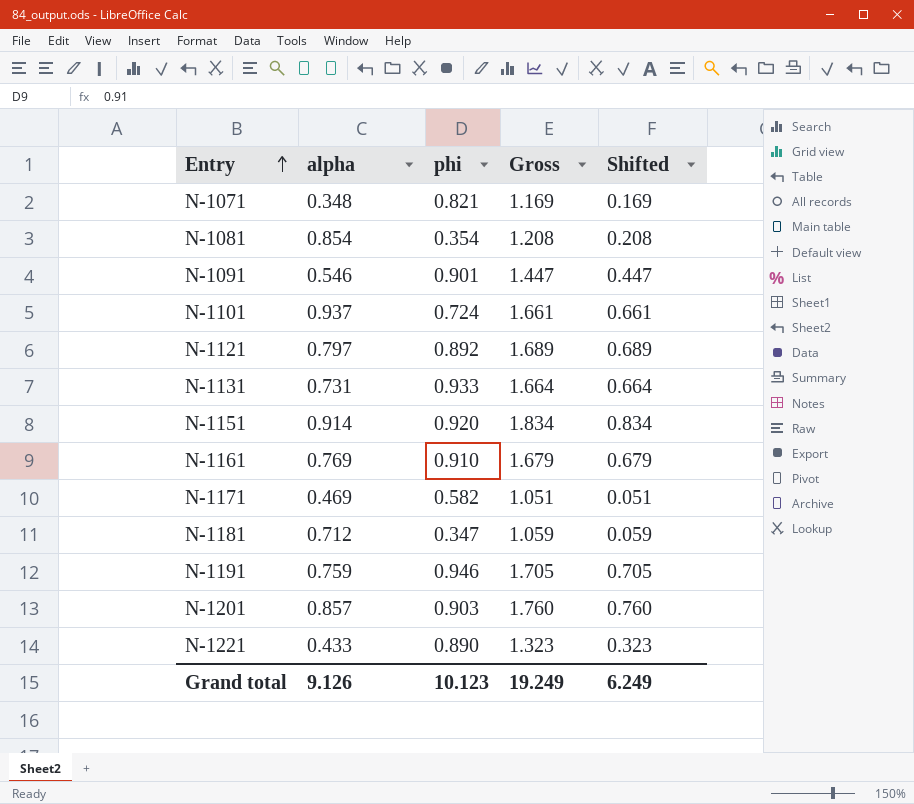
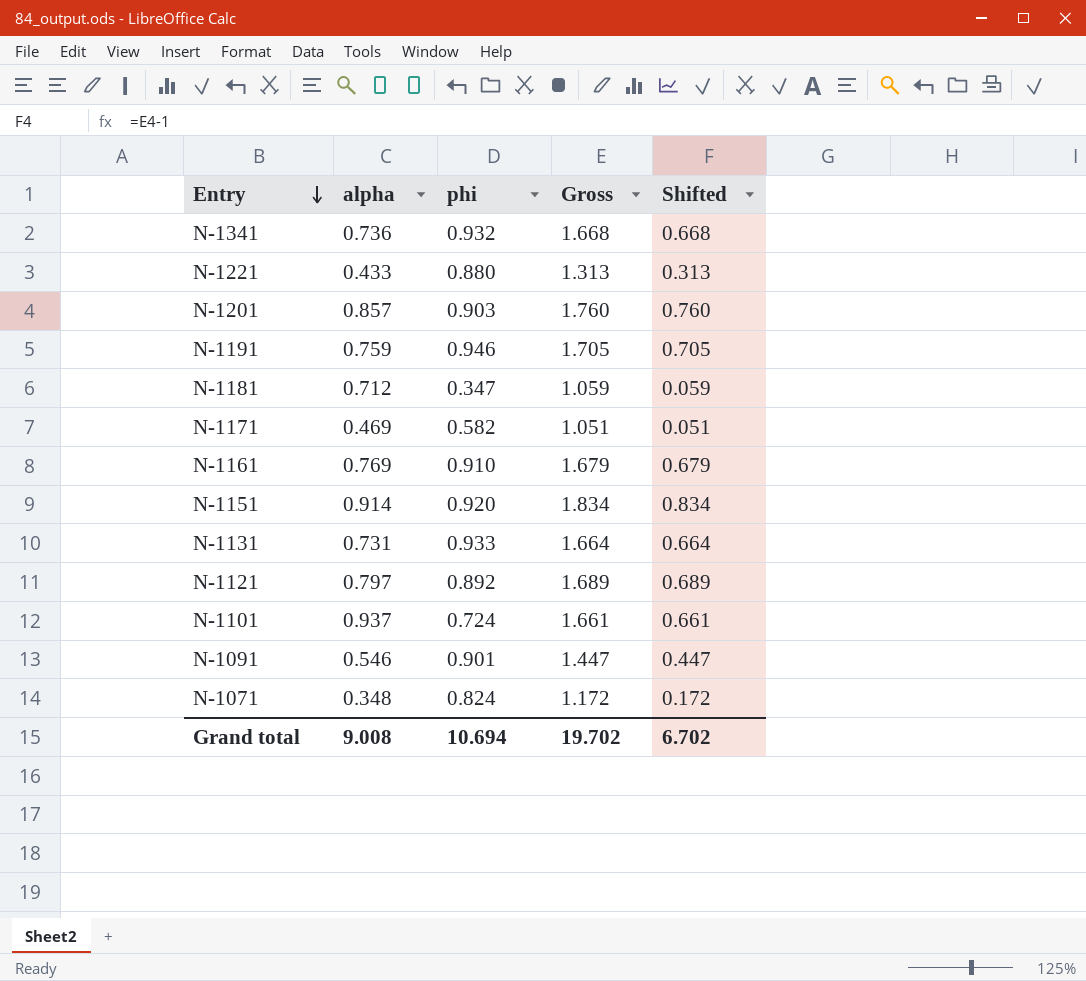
row order: Entry ascending -> Entry descending
row N-1081: 0.854 | 0.354 | 1.208 | 0.208 -> none
row N-1341: none -> 0.736 | 0.932 | 1.668 | 0.668
N-1221 | phi: 0.890 -> 0.880
N-1221 | Gross: 1.323 -> 1.313
N-1221 | Shifted: 0.323 -> 0.313
N-1071 | phi: 0.821 -> 0.824
N-1071 | Gross: 1.169 -> 1.172
N-1071 | Shifted: 0.169 -> 0.172
Grand total | alpha: 9.126 -> 9.008
Grand total | phi: 10.123 -> 10.694
Grand total | Gross: 19.249 -> 19.702
Grand total | Shifted: 6.249 -> 6.702

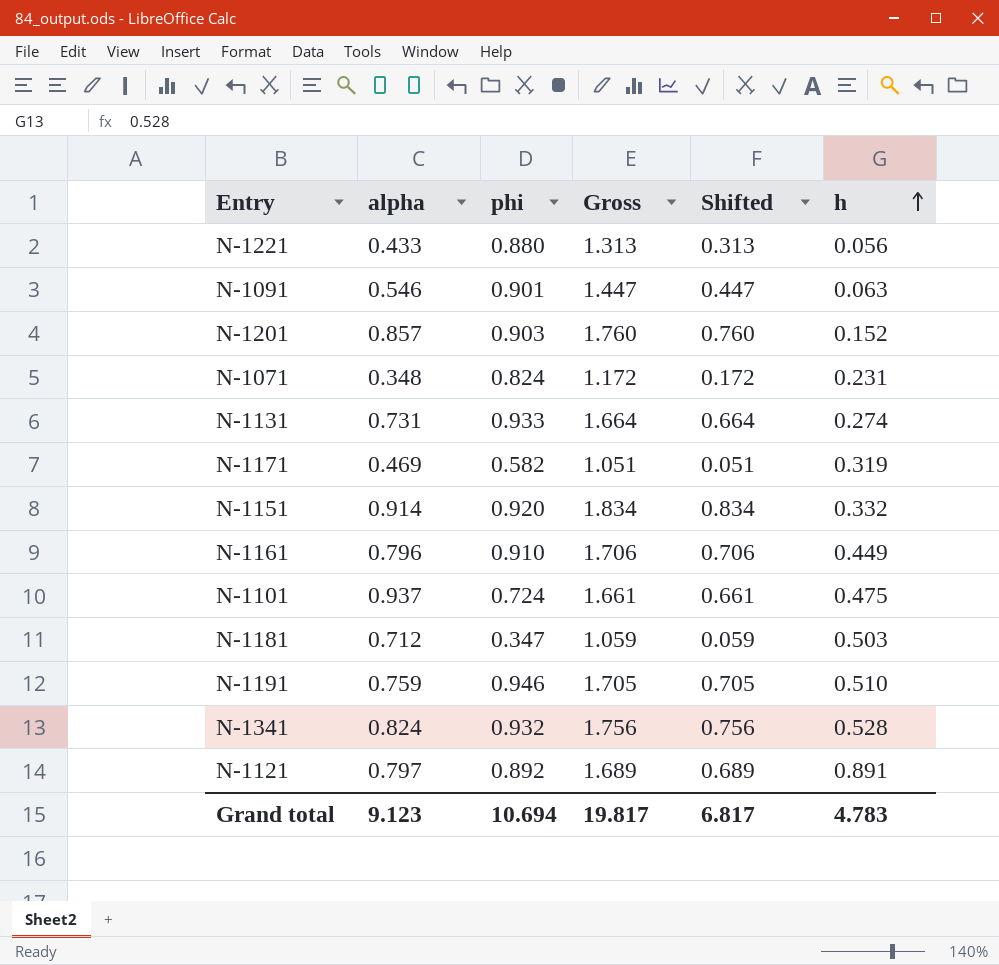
row order: Entry descending -> h ascending
column h | position: none -> 6
N-1161 | alpha: 0.769 -> 0.796
N-1161 | Gross: 1.679 -> 1.706
N-1161 | Shifted: 0.679 -> 0.706
N-1341 | alpha: 0.736 -> 0.824
N-1341 | Gross: 1.668 -> 1.756
N-1341 | Shifted: 0.668 -> 0.756
Grand total | alpha: 9.008 -> 9.123
Grand total | Gross: 19.702 -> 19.817
Grand total | Shifted: 6.702 -> 6.817

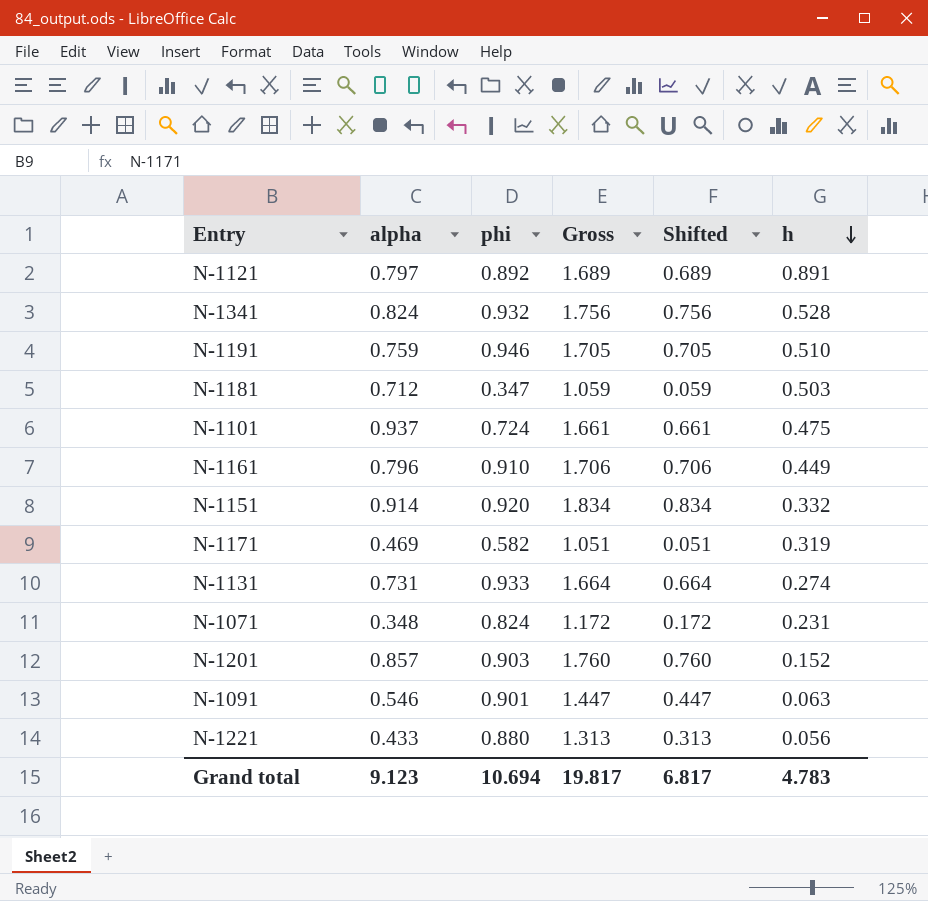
row order: h ascending -> h descending

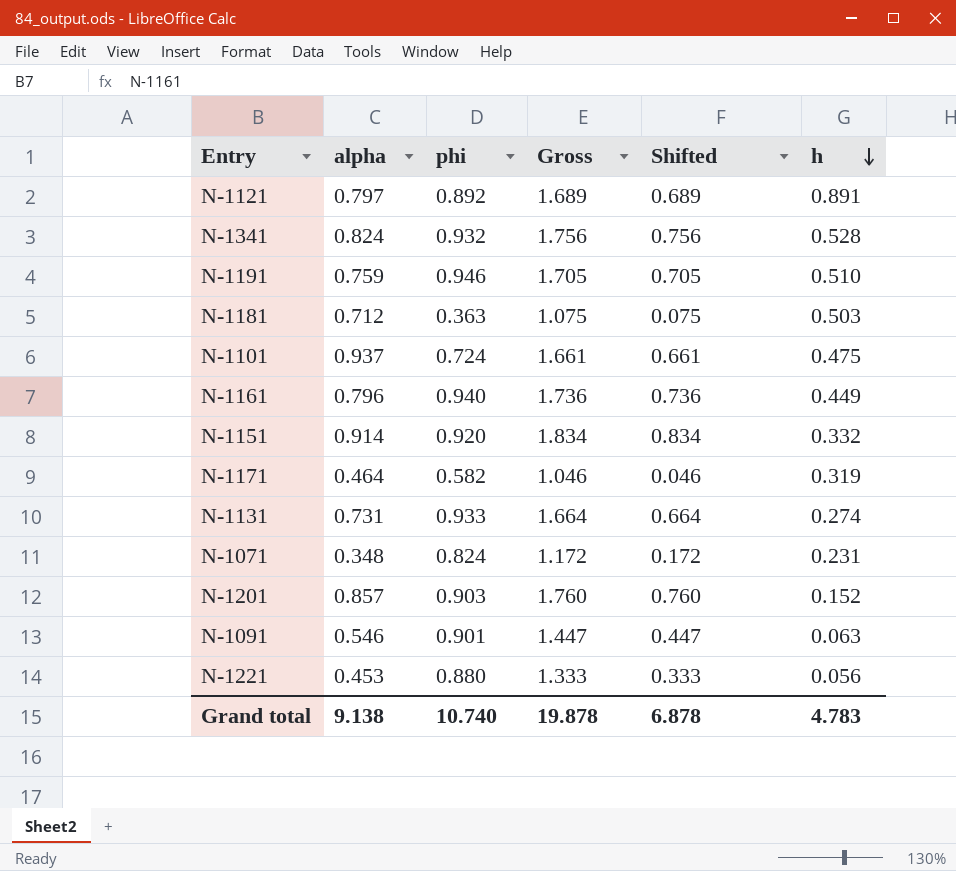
N-1181 | phi: 0.347 -> 0.363
N-1181 | Gross: 1.059 -> 1.075
N-1181 | Shifted: 0.059 -> 0.075
N-1161 | phi: 0.910 -> 0.940
N-1161 | Gross: 1.706 -> 1.736
N-1161 | Shifted: 0.706 -> 0.736
N-1171 | alpha: 0.469 -> 0.464
N-1171 | Gross: 1.051 -> 1.046
N-1171 | Shifted: 0.051 -> 0.046
N-1221 | alpha: 0.433 -> 0.453
N-1221 | Gross: 1.313 -> 1.333
N-1221 | Shifted: 0.313 -> 0.333
Grand total | alpha: 9.123 -> 9.138
Grand total | phi: 10.694 -> 10.740
Grand total | Gross: 19.817 -> 19.878
Grand total | Shifted: 6.817 -> 6.878

